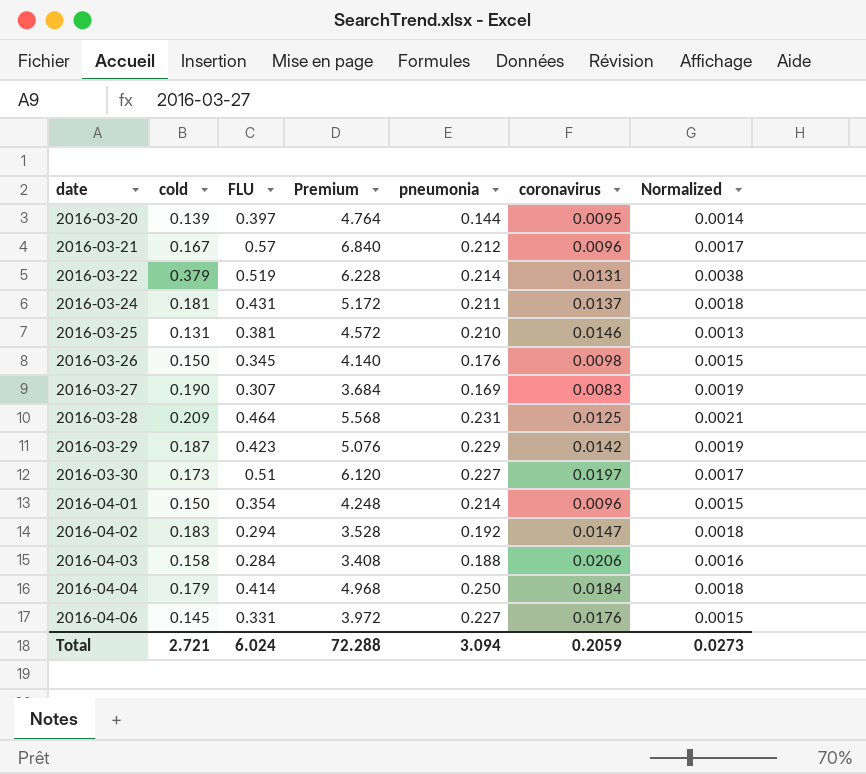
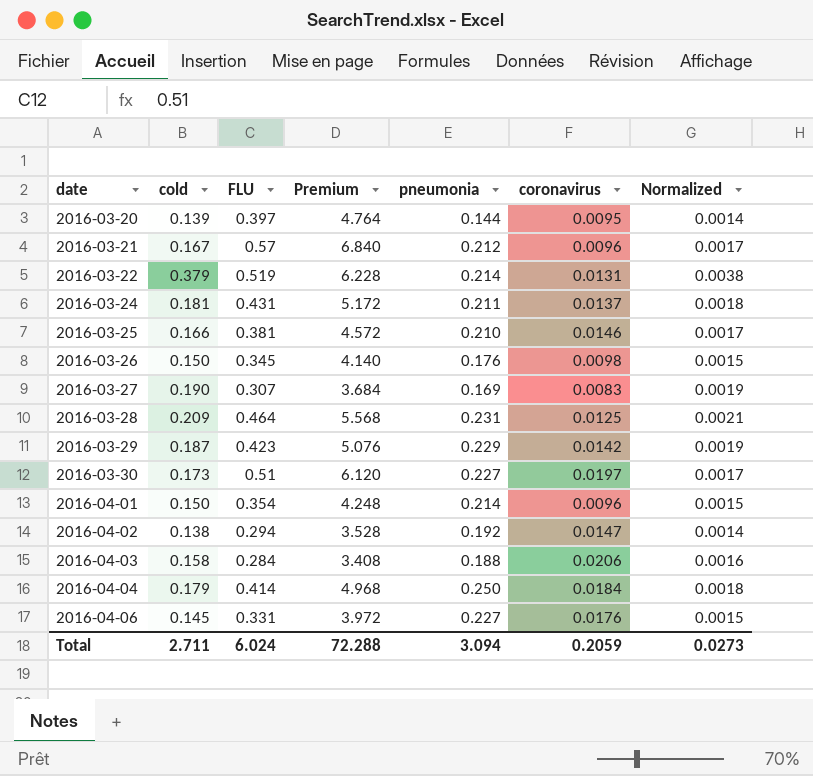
2016-03-25 | cold: 0.131 -> 0.166
2016-03-25 | Normalized: 0.0013 -> 0.0017
2016-04-02 | cold: 0.183 -> 0.138
2016-04-02 | Normalized: 0.0018 -> 0.0014
Total | cold: 2.721 -> 2.711

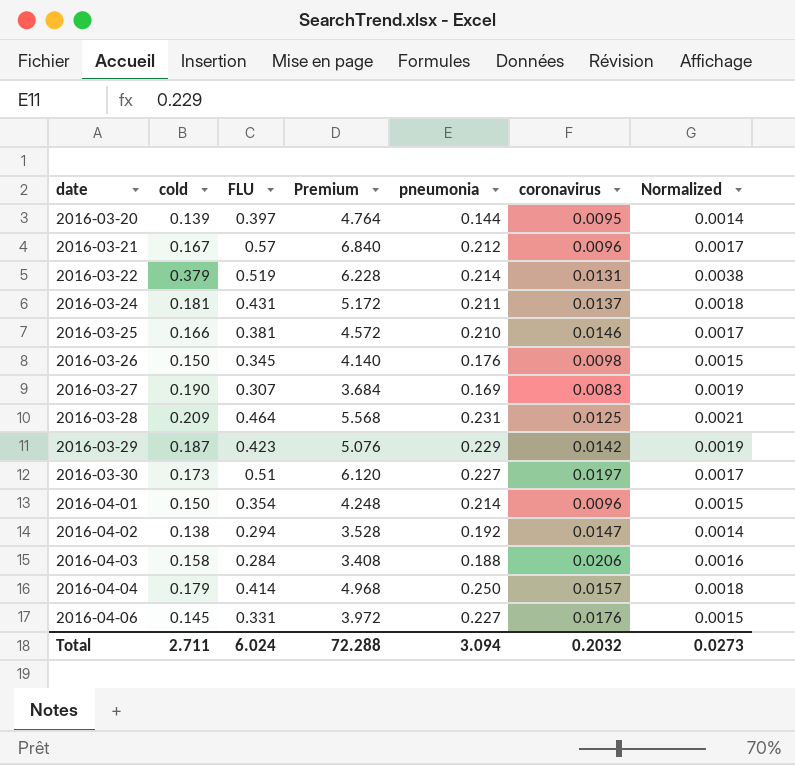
2016-04-04 | coronavirus: 0.0184 -> 0.0157
Total | coronavirus: 0.2059 -> 0.2032

